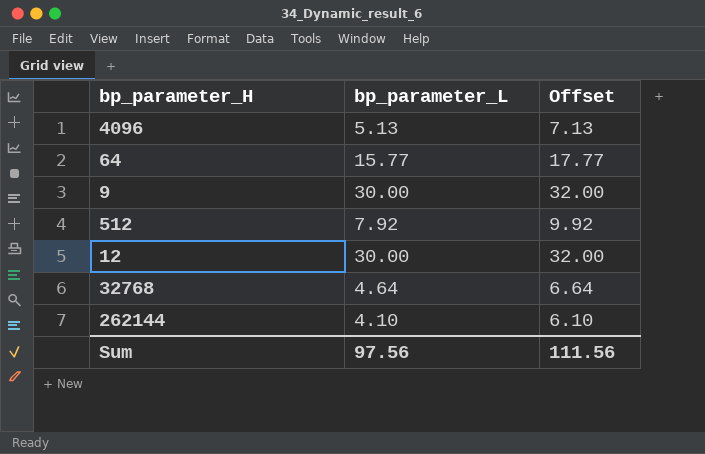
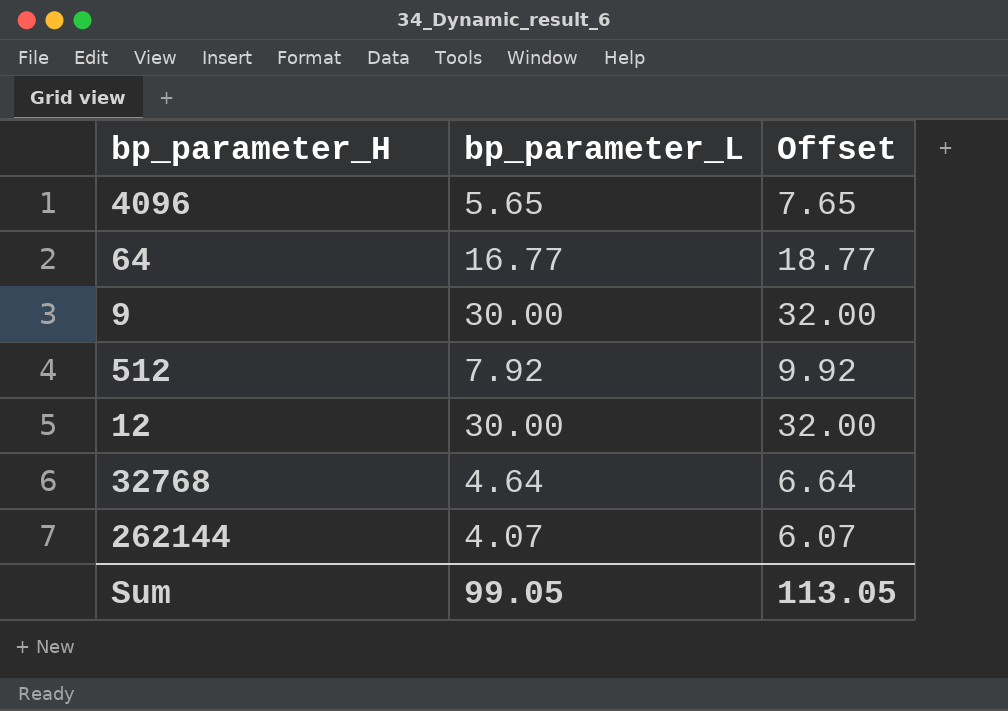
4096 | bp_parameter_L: 5.13 -> 5.65
4096 | Offset: 7.13 -> 7.65
64 | bp_parameter_L: 15.77 -> 16.77
64 | Offset: 17.77 -> 18.77
262144 | bp_parameter_L: 4.10 -> 4.07
262144 | Offset: 6.10 -> 6.07
Sum | bp_parameter_L: 97.56 -> 99.05
Sum | Offset: 111.56 -> 113.05

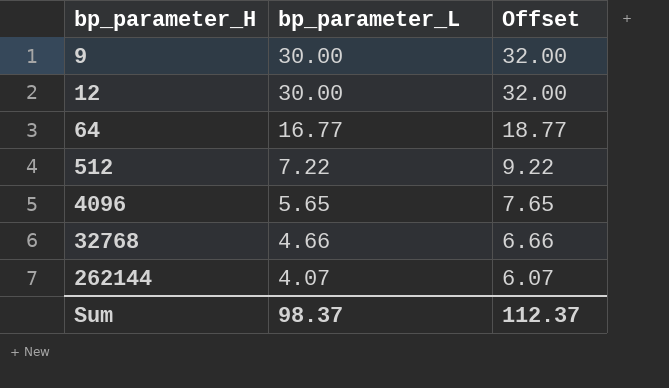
row order: none -> bp_parameter_H ascending
512 | bp_parameter_L: 7.92 -> 7.22
512 | Offset: 9.92 -> 9.22
32768 | bp_parameter_L: 4.64 -> 4.66
32768 | Offset: 6.64 -> 6.66
Sum | bp_parameter_L: 99.05 -> 98.37
Sum | Offset: 113.05 -> 112.37

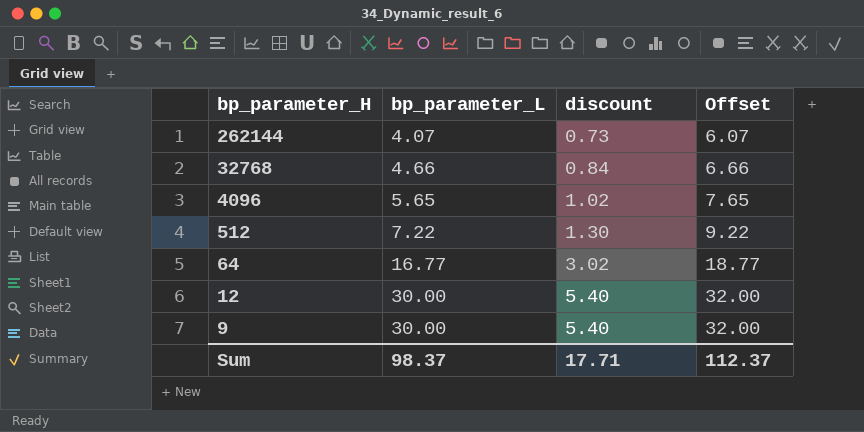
row order: bp_parameter_H ascending -> bp_parameter_H descending
column discount | formula: none -> [bp_parameter_L] * 0.18

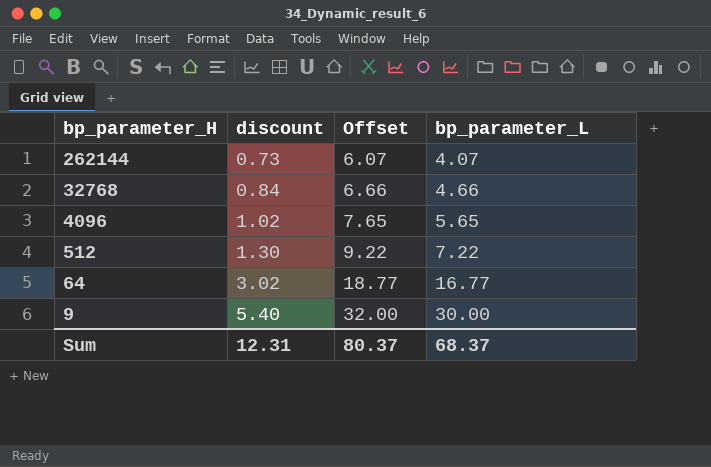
column bp_parameter_L | position: 2 -> 4
row 12: 30.00 | 5.40 | 32.00 -> none
Sum | discount: 17.71 -> 12.31
Sum | Offset: 112.37 -> 80.37
Sum | bp_parameter_L: 98.37 -> 68.37

